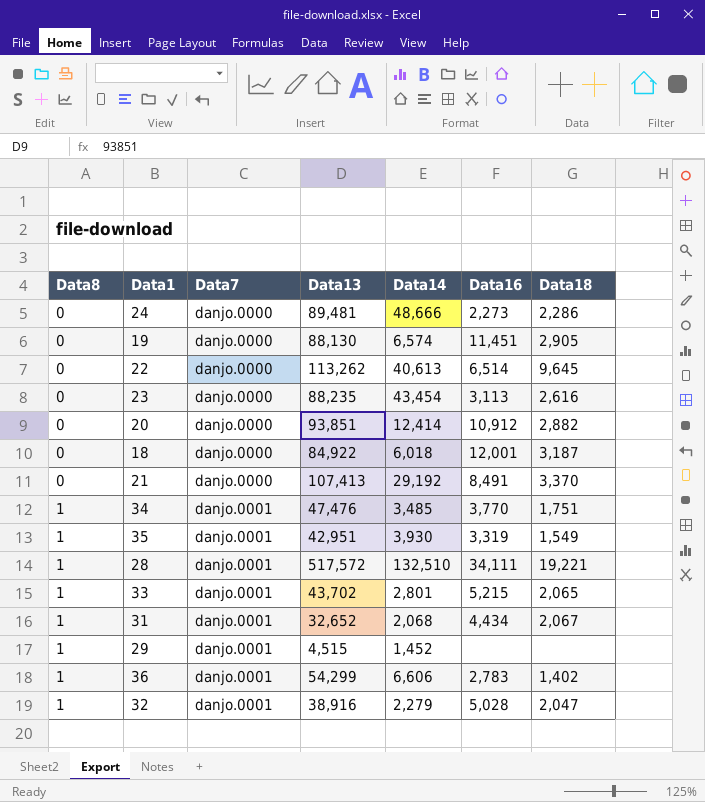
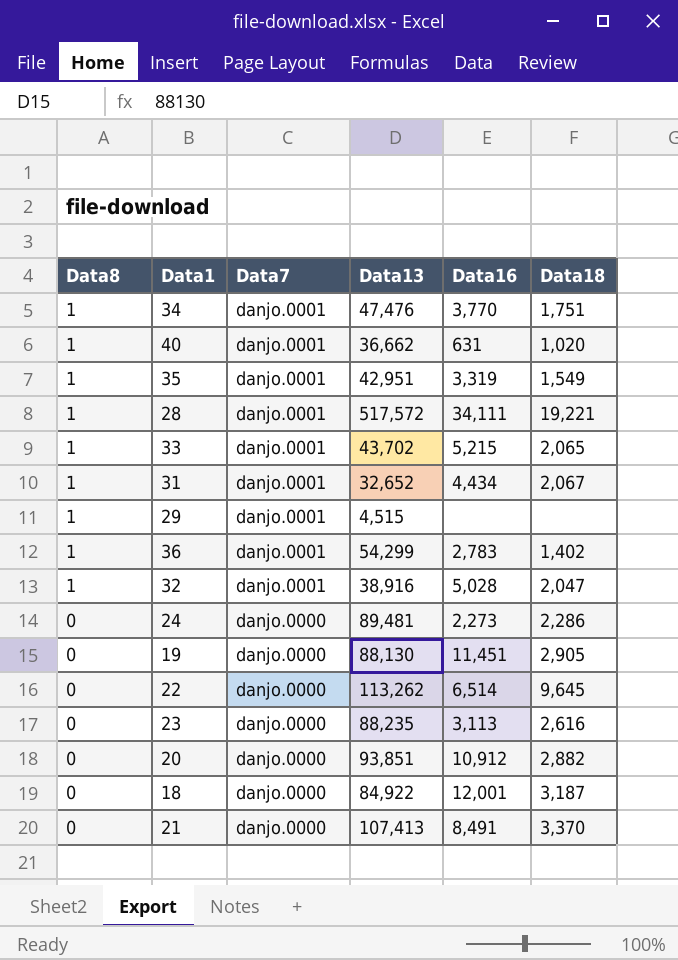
row order: Data8 ascending -> Data8 descending
column Data14 | position: 5 -> none
row 40: none -> 1 | danjo.0001 | 36,662 | 631 | 1,020

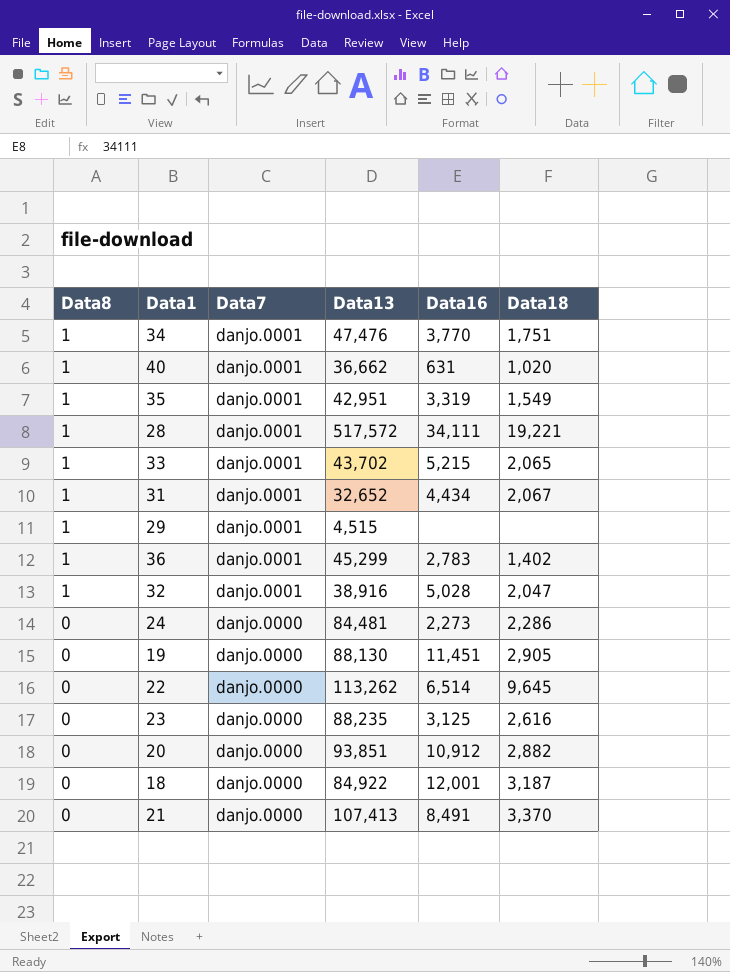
36 | Data13: 54,299 -> 45,299
24 | Data13: 89,481 -> 84,481
23 | Data16: 3,113 -> 3,125

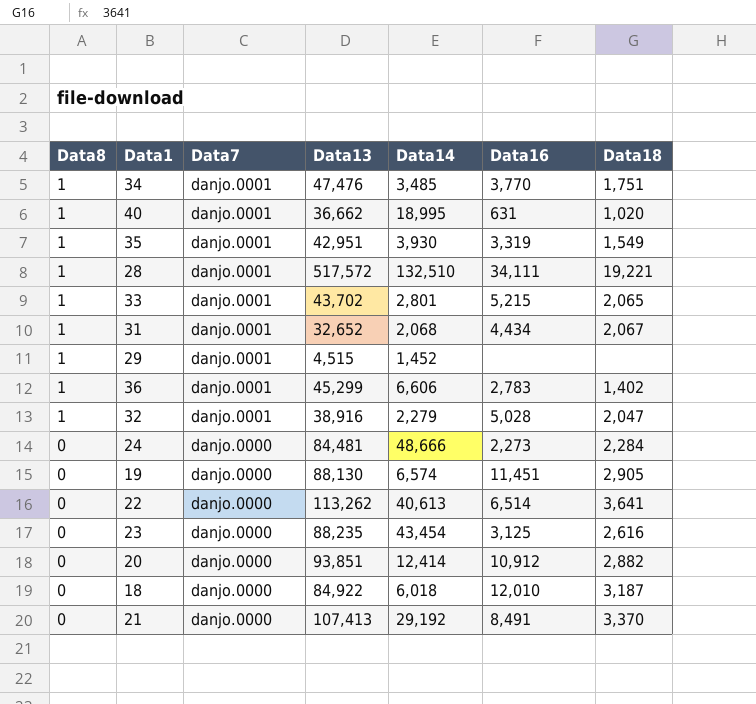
column Data14 | position: none -> 5
24 | Data18: 2,286 -> 2,284
22 | Data18: 9,645 -> 3,641
18 | Data16: 12,001 -> 12,010

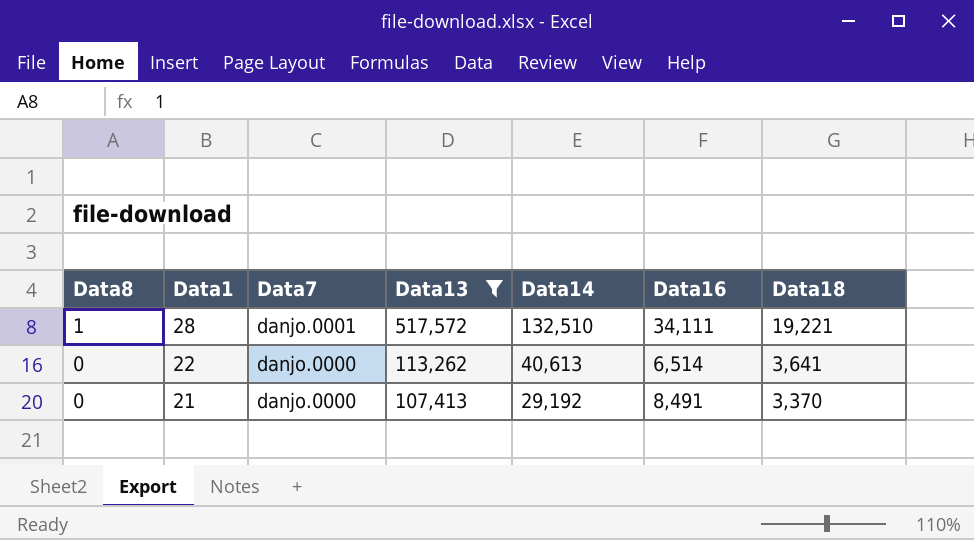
filter: none -> Data13 >= 107,413

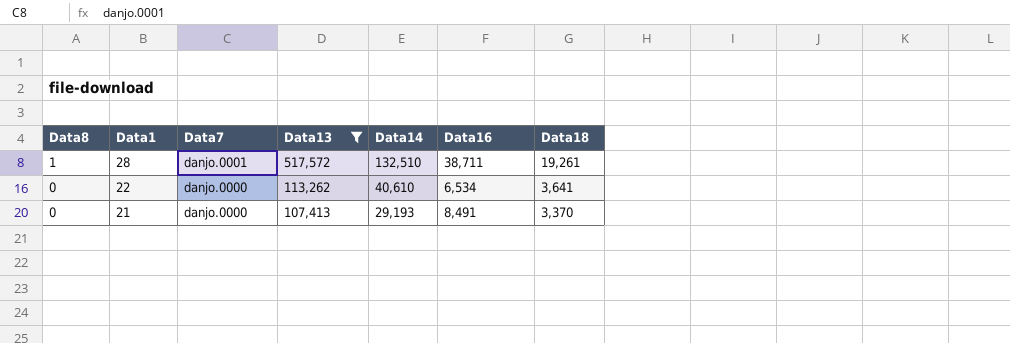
28 | Data16: 34,111 -> 38,711
28 | Data18: 19,221 -> 19,261
22 | Data14: 40,613 -> 40,610
22 | Data16: 6,514 -> 6,534
21 | Data14: 29,192 -> 29,193

